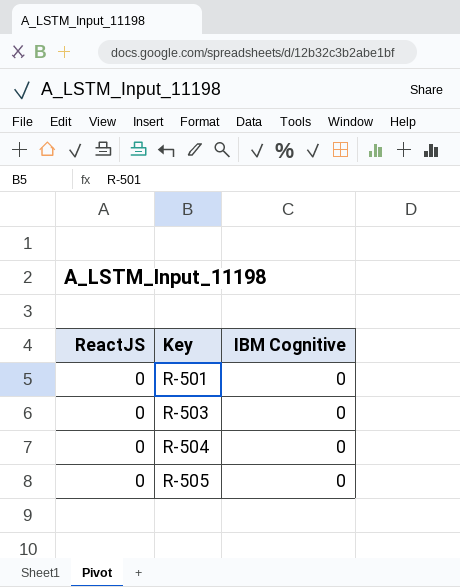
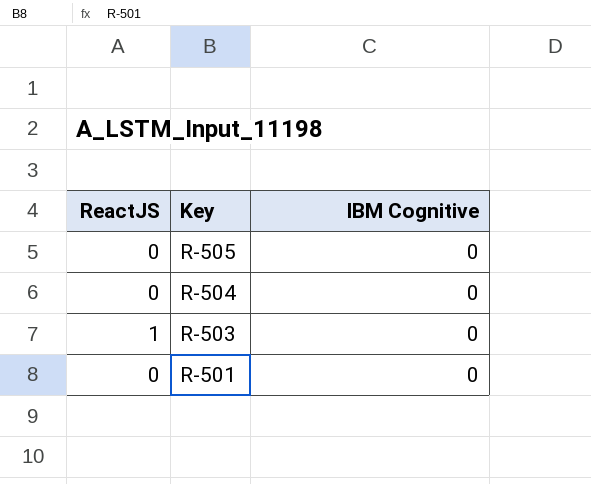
row order: Key ascending -> Key descending
R-503 | ReactJS: 0 -> 1

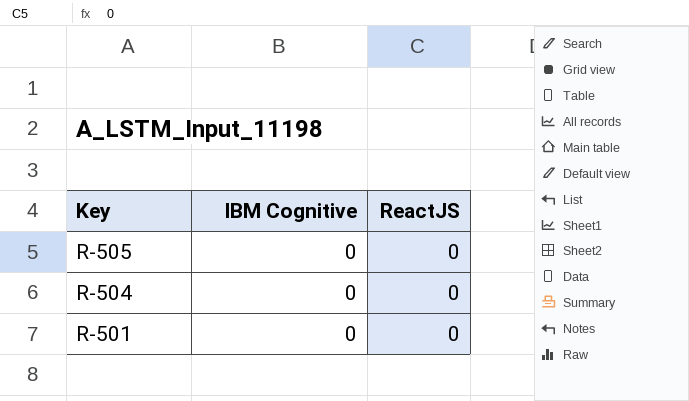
column ReactJS | position: 1 -> 3
row R-503: 1 | 0 -> none

